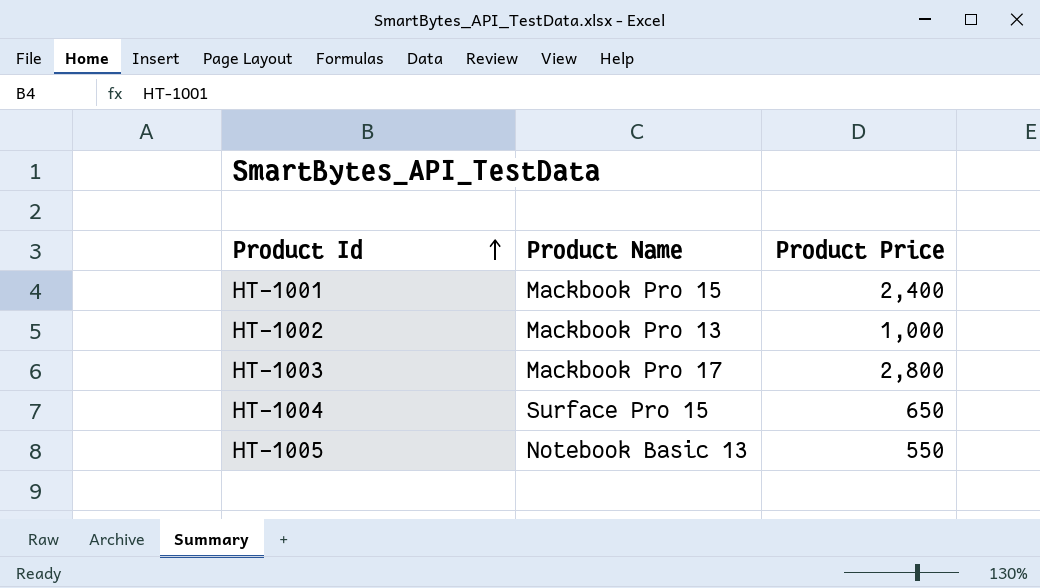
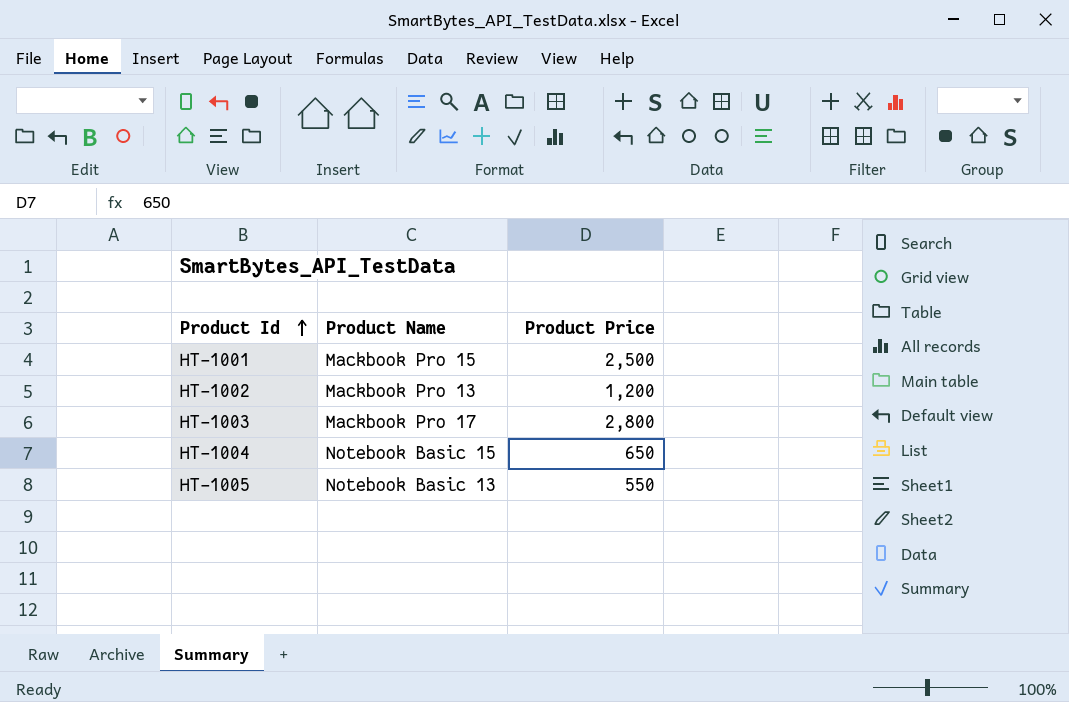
HT-1001 | Product Price: 2,400 -> 2,500
HT-1002 | Product Price: 1,000 -> 1,200
HT-1004 | Product Name: Surface Pro 15 -> Notebook Basic 15

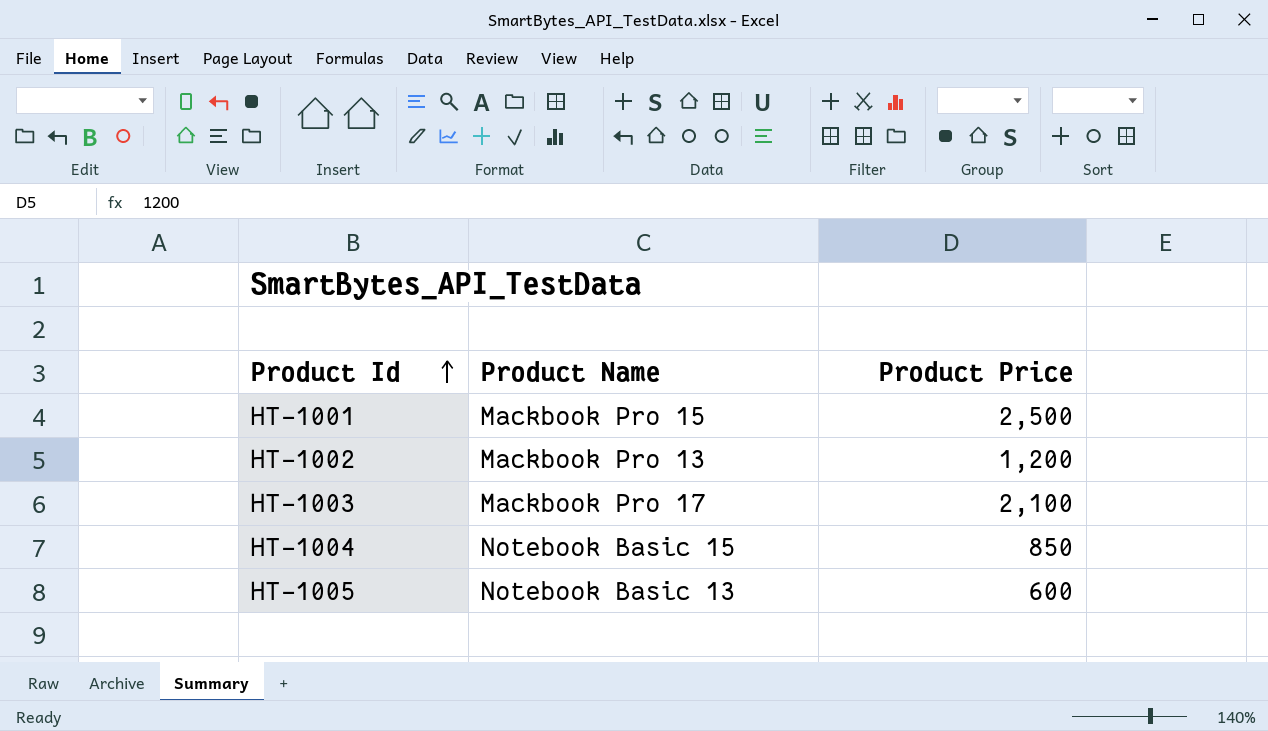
HT-1003 | Product Price: 2,800 -> 2,100
HT-1004 | Product Price: 650 -> 850
HT-1005 | Product Price: 550 -> 600

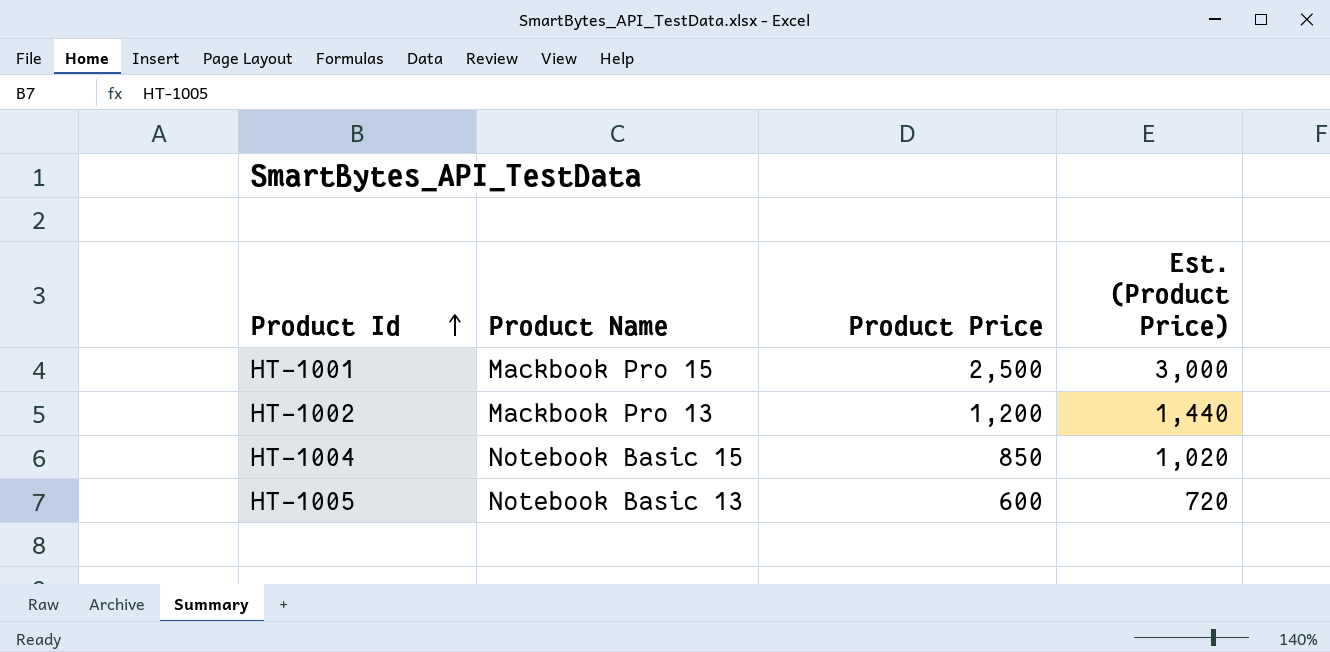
column Est. (Product Price) | formula: none -> [Product Price] * 1.2
row HT-1003: Mackbook Pro 17 | 2,100 -> none

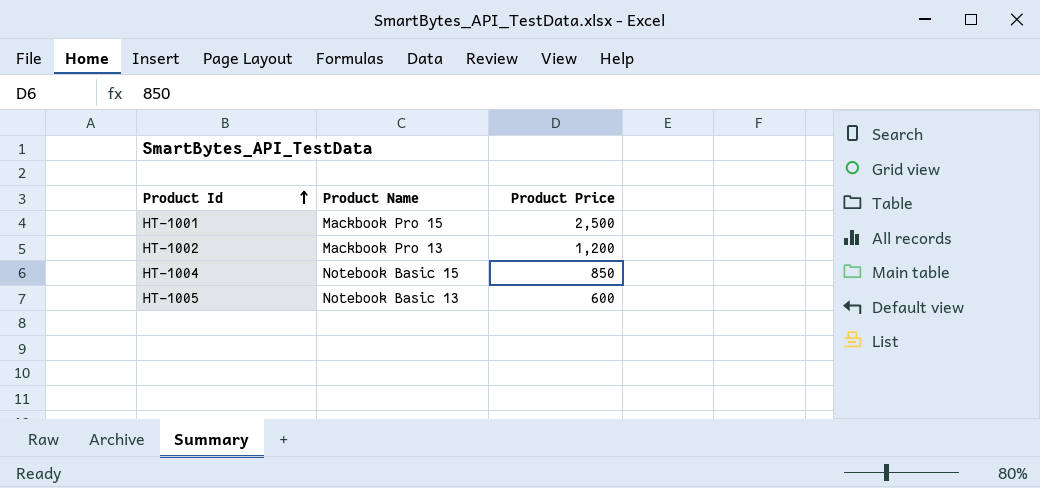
column Est. (Product Price) | formula: [Product Price] * 1.2 -> none

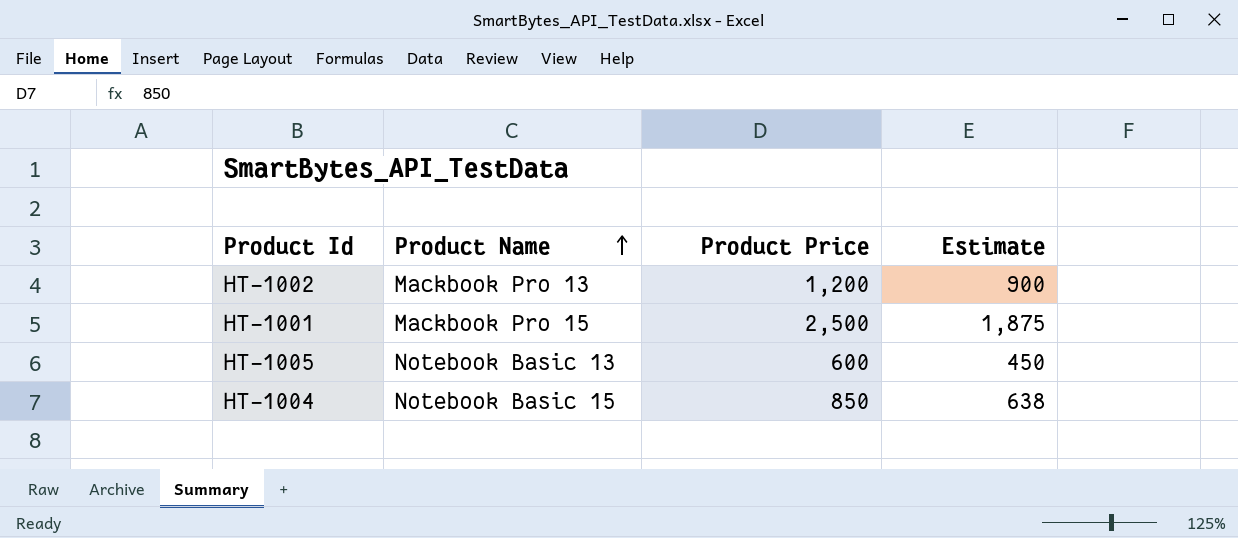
row order: Product Id ascending -> Product Name ascending
column Estimate | formula: none -> [Product Price] * 0.75

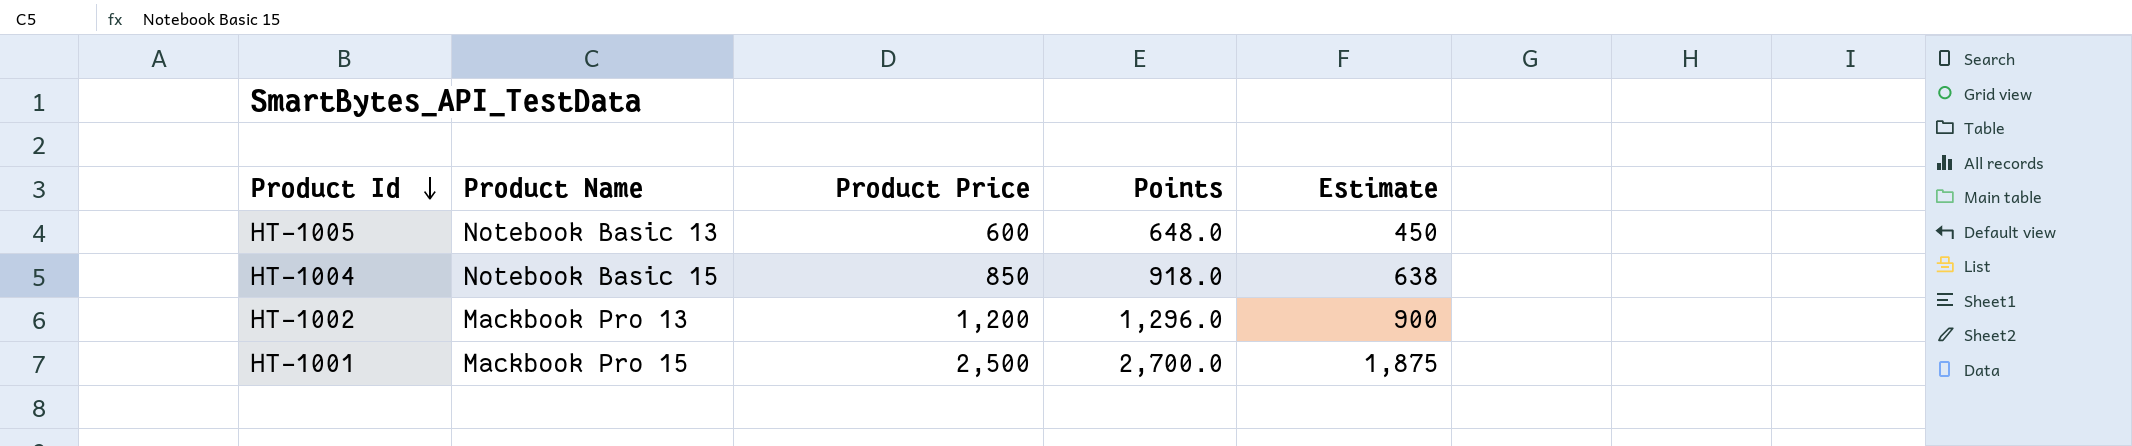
row order: Product Name ascending -> Product Id descending
column Points | formula: none -> [Product Price] * 1.08

